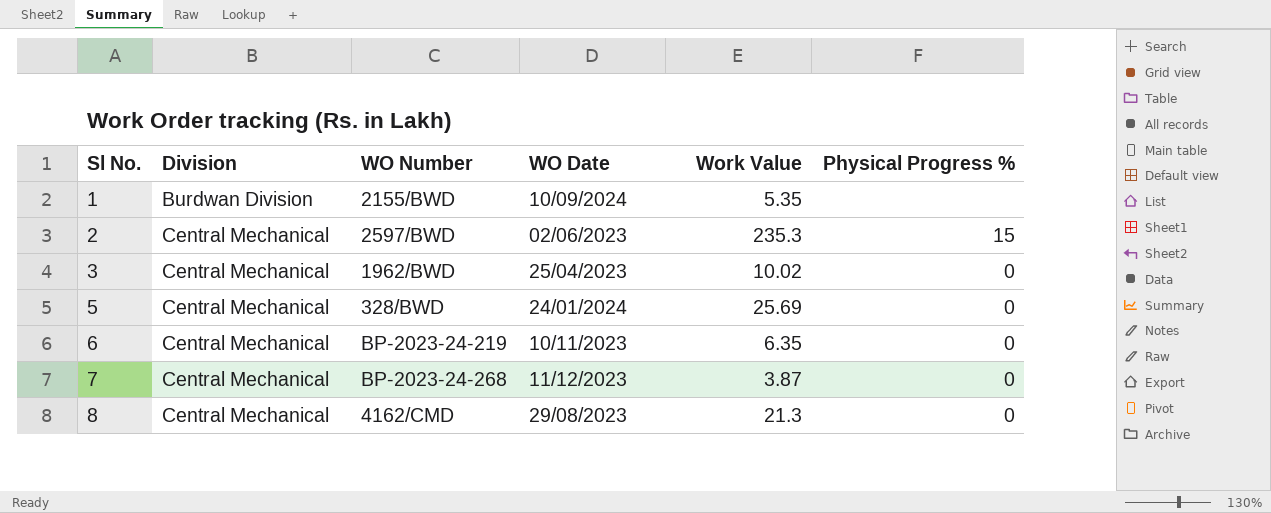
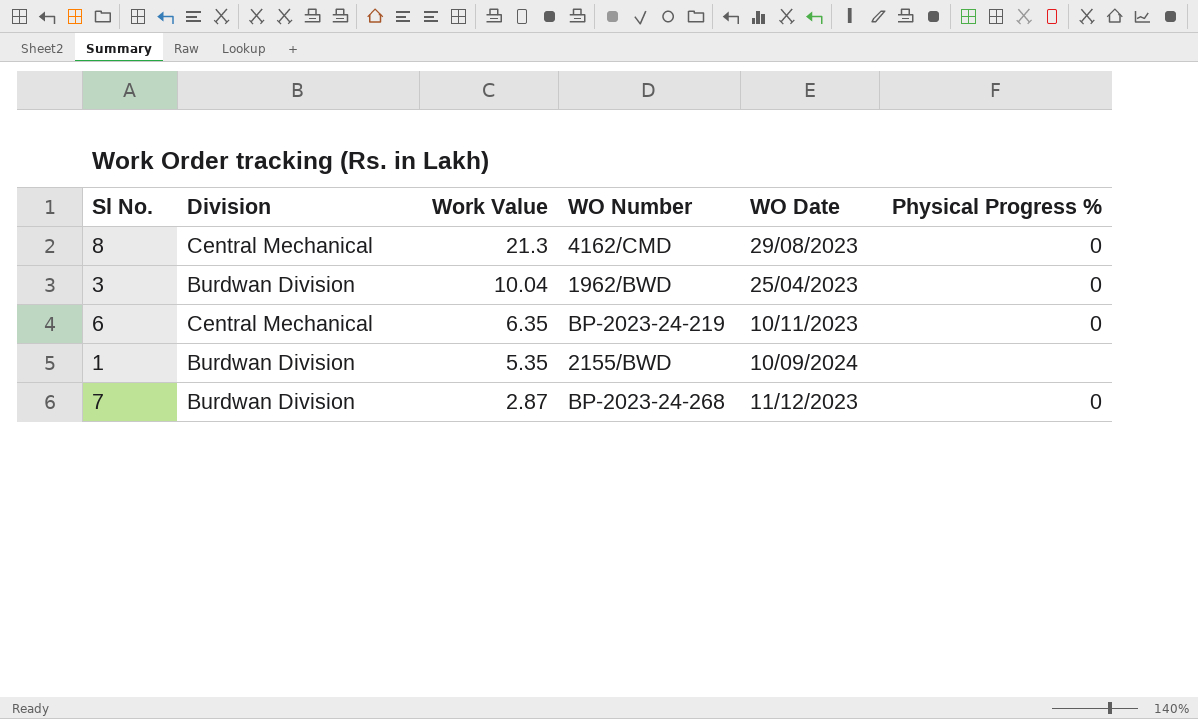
row order: Sl No. ascending -> Work Value descending
column Work Value | position: 5 -> 3
row 2: Central Mechanical | 2597/BWD | 02/06/2023 | 235.3 | 15 -> none
row 5: Central Mechanical | 328/BWD | 24/01/2024 | 25.69 | 0 -> none
3 | Division: Central Mechanical -> Burdwan Division
3 | Work Value: 10.02 -> 10.04
7 | Division: Central Mechanical -> Burdwan Division
7 | Work Value: 3.87 -> 2.87

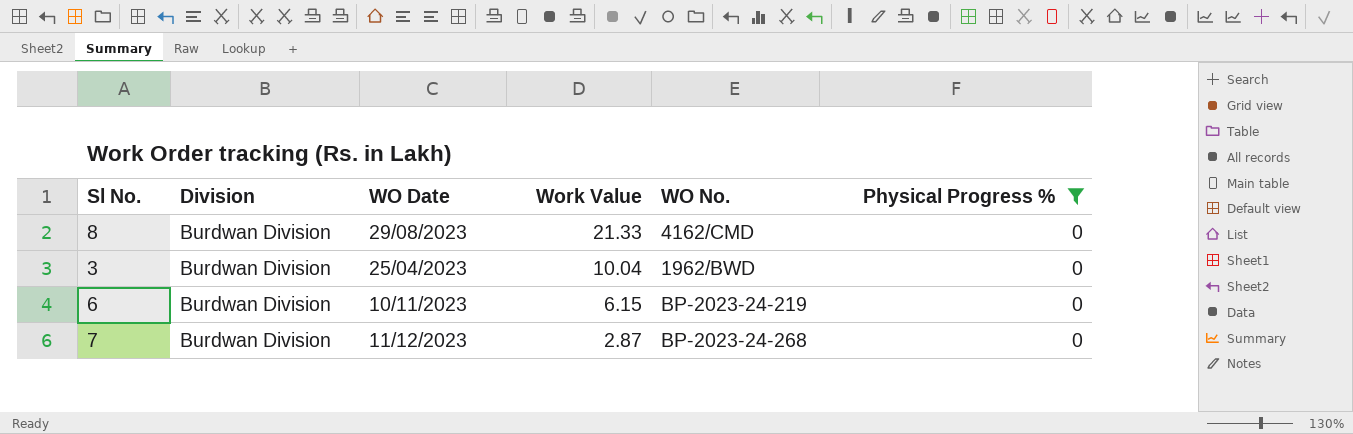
filter: none -> Physical Progress % = 0
column WO Date | position: 5 -> 3
column name: WO Number -> WO No.
8 | Division: Central Mechanical -> Burdwan Division
8 | Work Value: 21.3 -> 21.33
6 | Division: Central Mechanical -> Burdwan Division
6 | Work Value: 6.35 -> 6.15

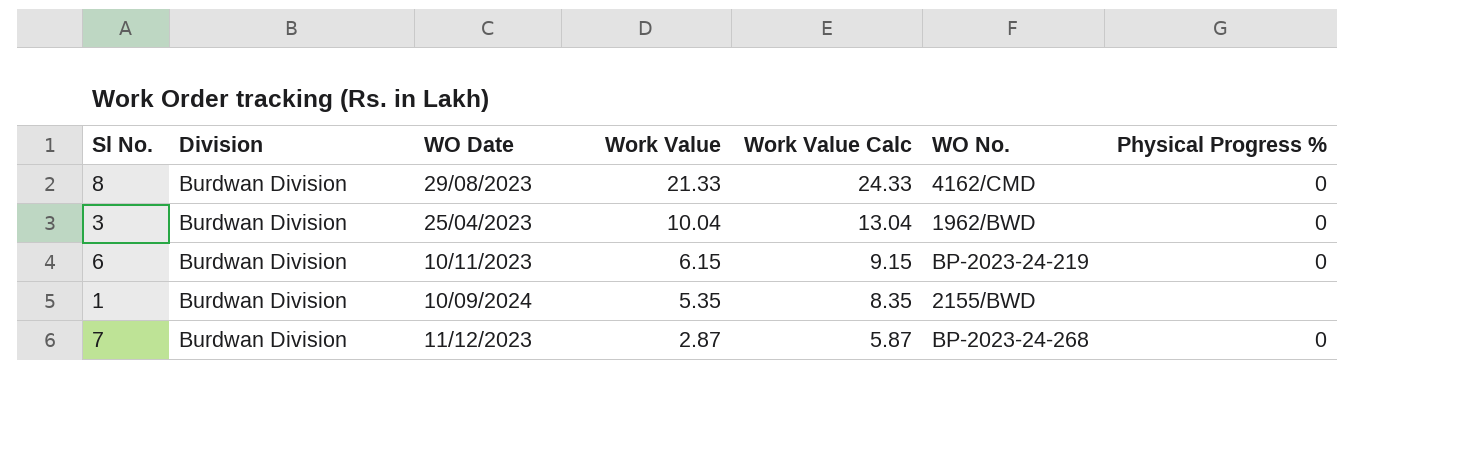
filter: Physical Progress % = 0 -> none
column Work Value Calc | formula: none -> [Work Value] + 3

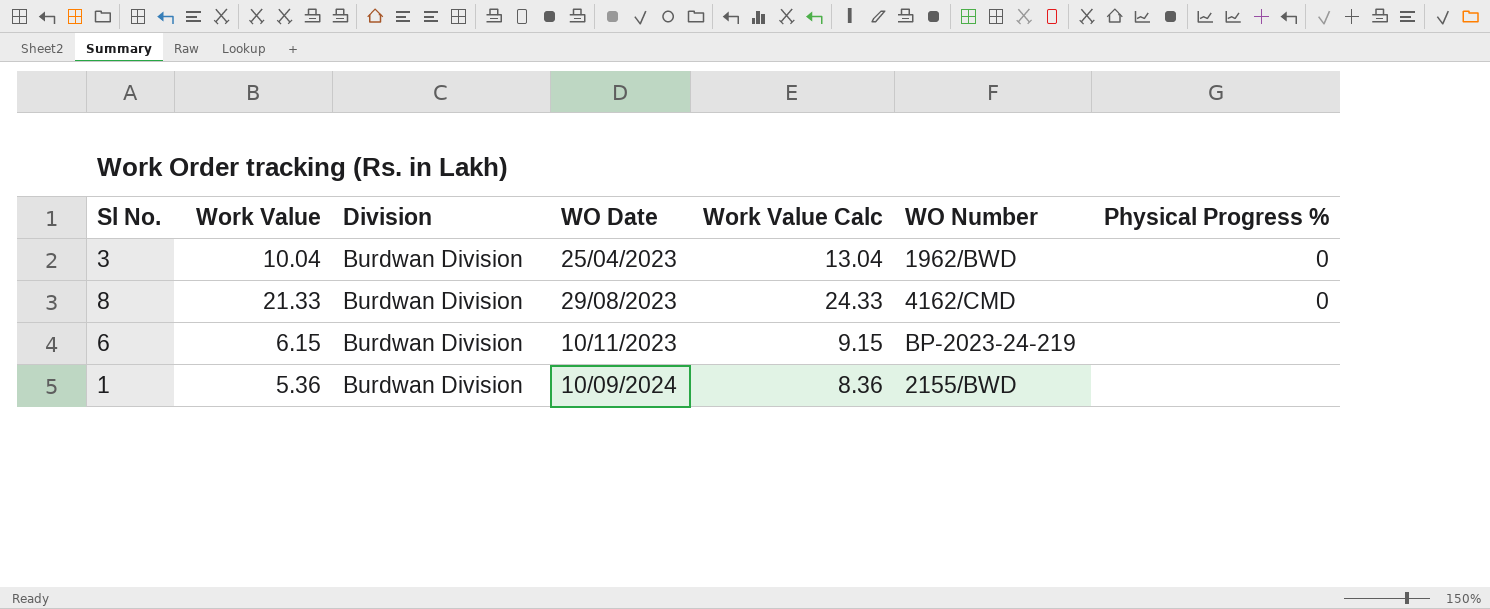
row order: Work Value descending -> WO Date ascending
column Work Value | position: 4 -> 2
column name: WO No. -> WO Number
row 7: Burdwan Division | 11/12/2023 | 2.87 | 5.87 | BP-2023-24-268 | 0 -> none
6 | Physical Progress %: 0 -> none
1 | Work Value: 5.35 -> 5.36
1 | Work Value Calc: 8.35 -> 8.36

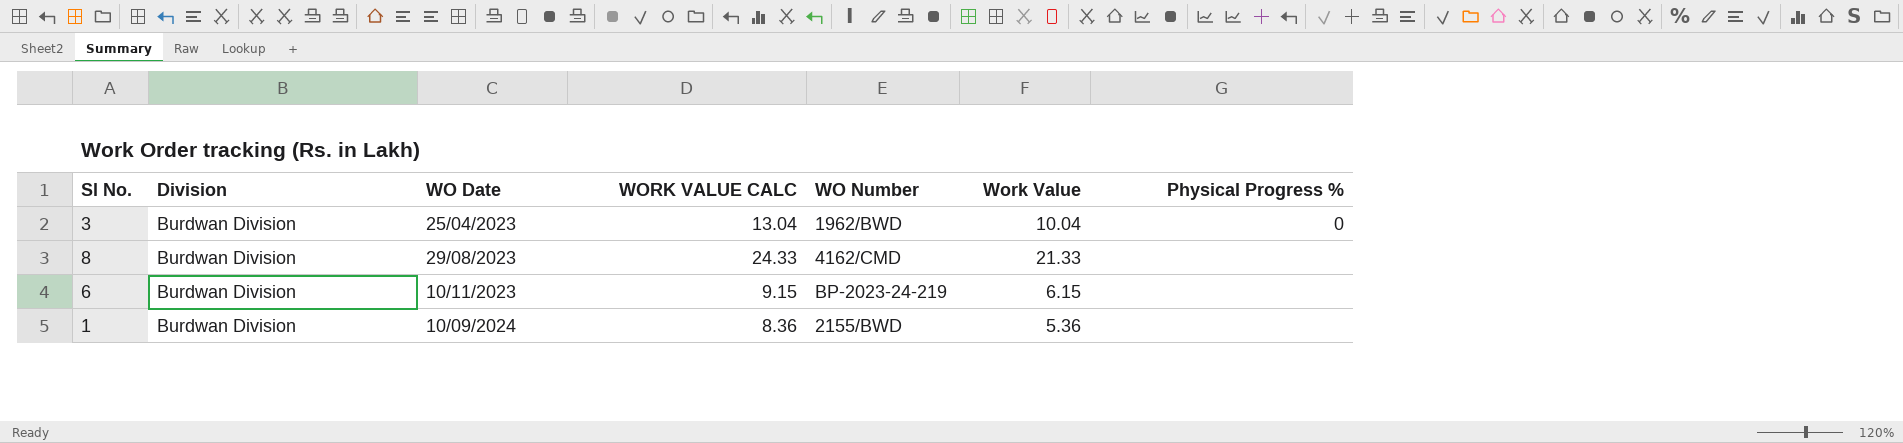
column name: Work Value Calc -> WORK VALUE CALC
column Work Value | position: 2 -> 6
8 | Physical Progress %: 0 -> none

